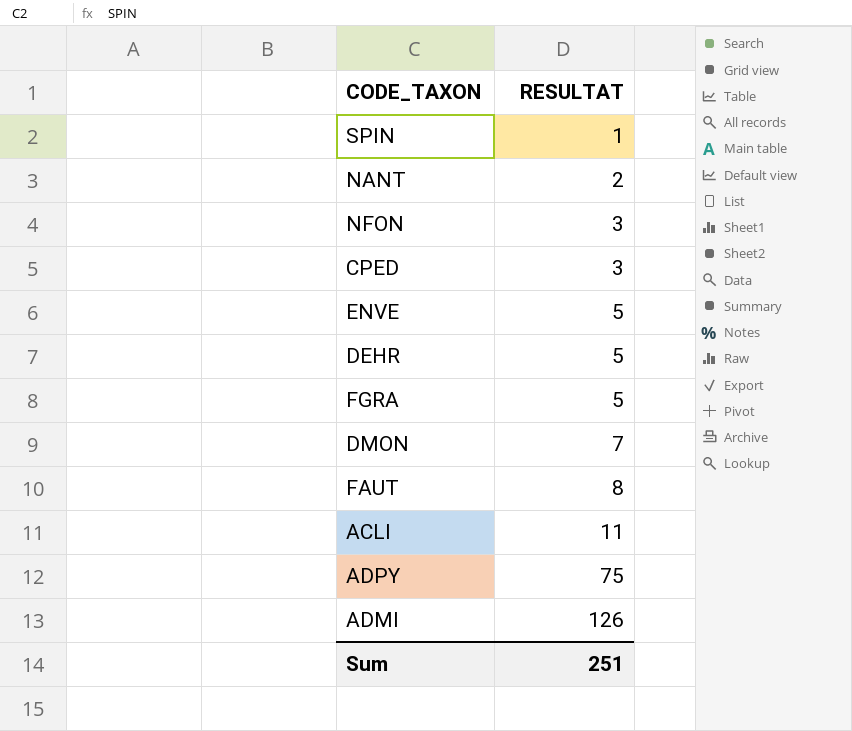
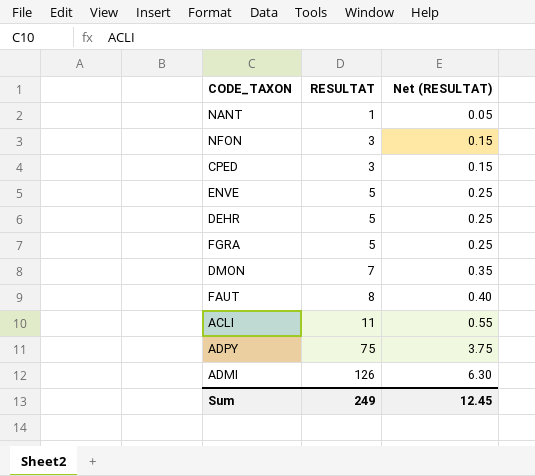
column Net (RESULTAT) | formula: none -> [RESULTAT] * 0.05
row SPIN: 1 -> none
NANT | RESULTAT: 2 -> 1
Sum | RESULTAT: 251 -> 249

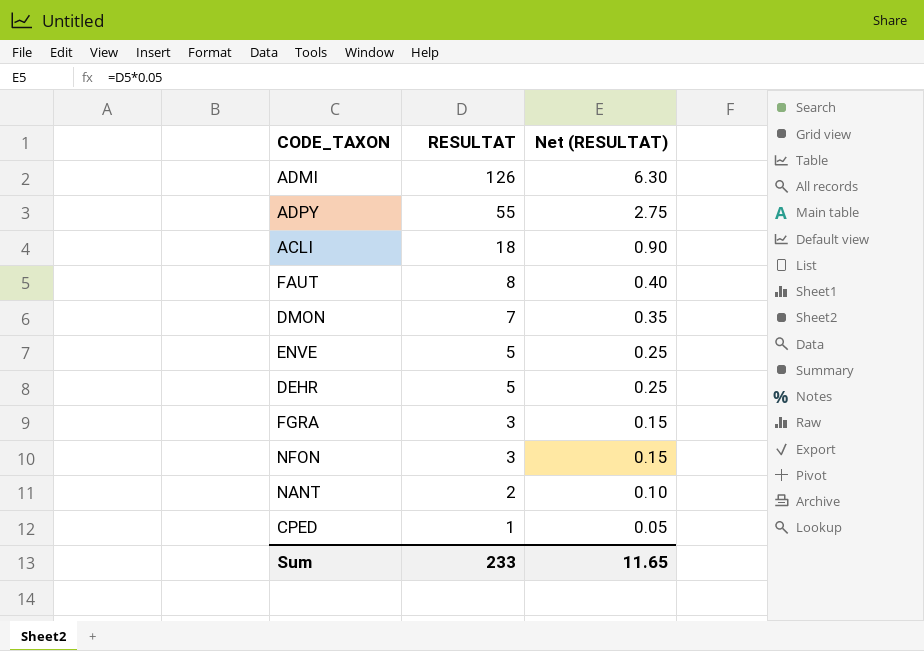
row order: RESULTAT ascending -> RESULTAT descending
ADPY | RESULTAT: 75 -> 55
ADPY | Net (RESULTAT): 3.75 -> 2.75
ACLI | RESULTAT: 11 -> 18
ACLI | Net (RESULTAT): 0.55 -> 0.90
FGRA | RESULTAT: 5 -> 3
FGRA | Net (RESULTAT): 0.25 -> 0.15
NANT | RESULTAT: 1 -> 2
NANT | Net (RESULTAT): 0.05 -> 0.10
CPED | RESULTAT: 3 -> 1
CPED | Net (RESULTAT): 0.15 -> 0.05
Sum | RESULTAT: 249 -> 233
Sum | Net (RESULTAT): 12.45 -> 11.65

